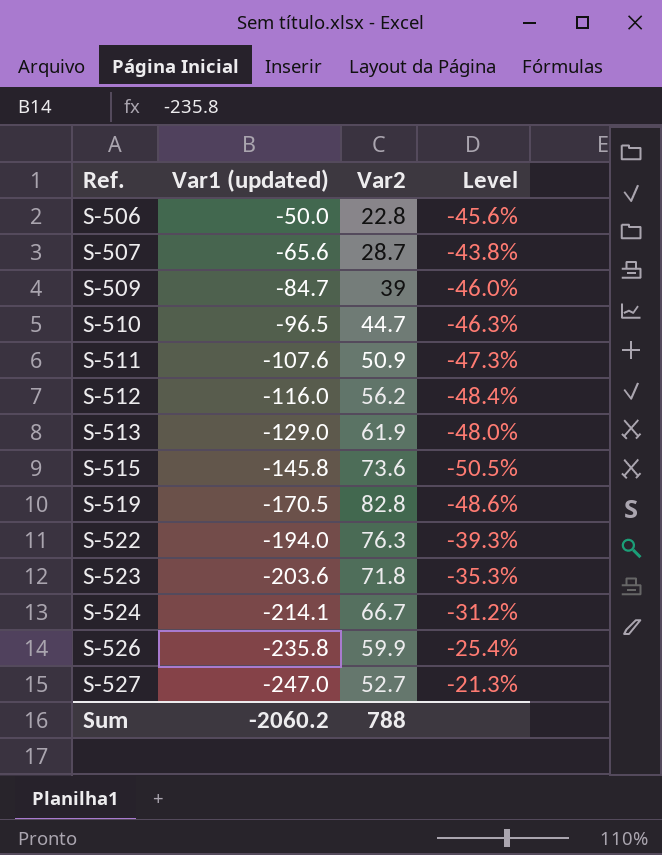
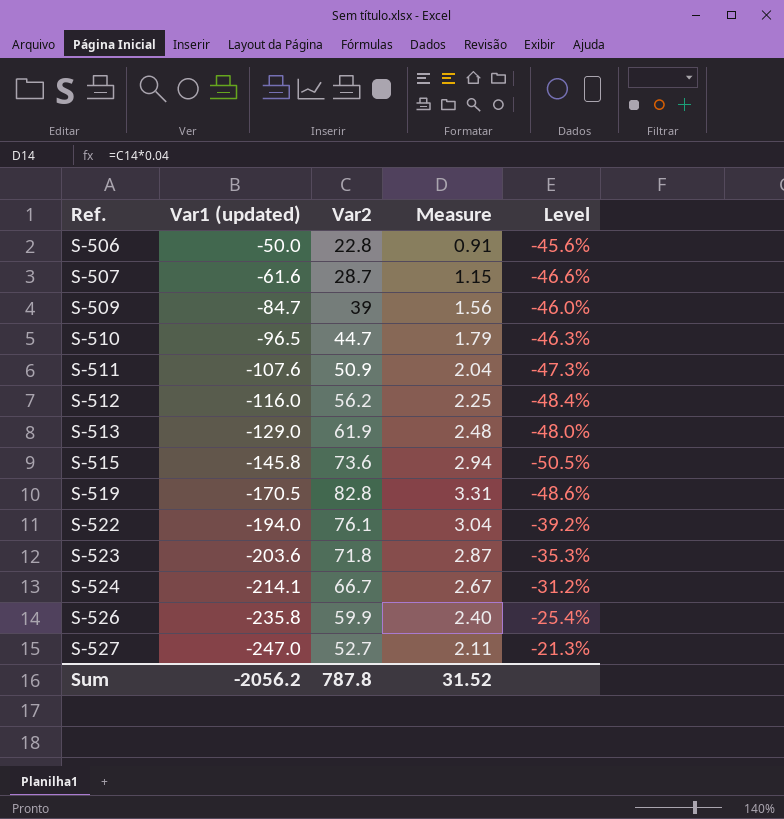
column Measure | formula: none -> [Var2] * 0.04
S-507 | Var1 (updated): -65.6 -> -61.6
S-507 | Level: -43.8% -> -46.6%
S-522 | Var2: 76.3 -> 76.1
S-522 | Level: -39.3% -> -39.2%
Sum | Var1 (updated): -2060.2 -> -2056.2
Sum | Var2: 788 -> 787.8

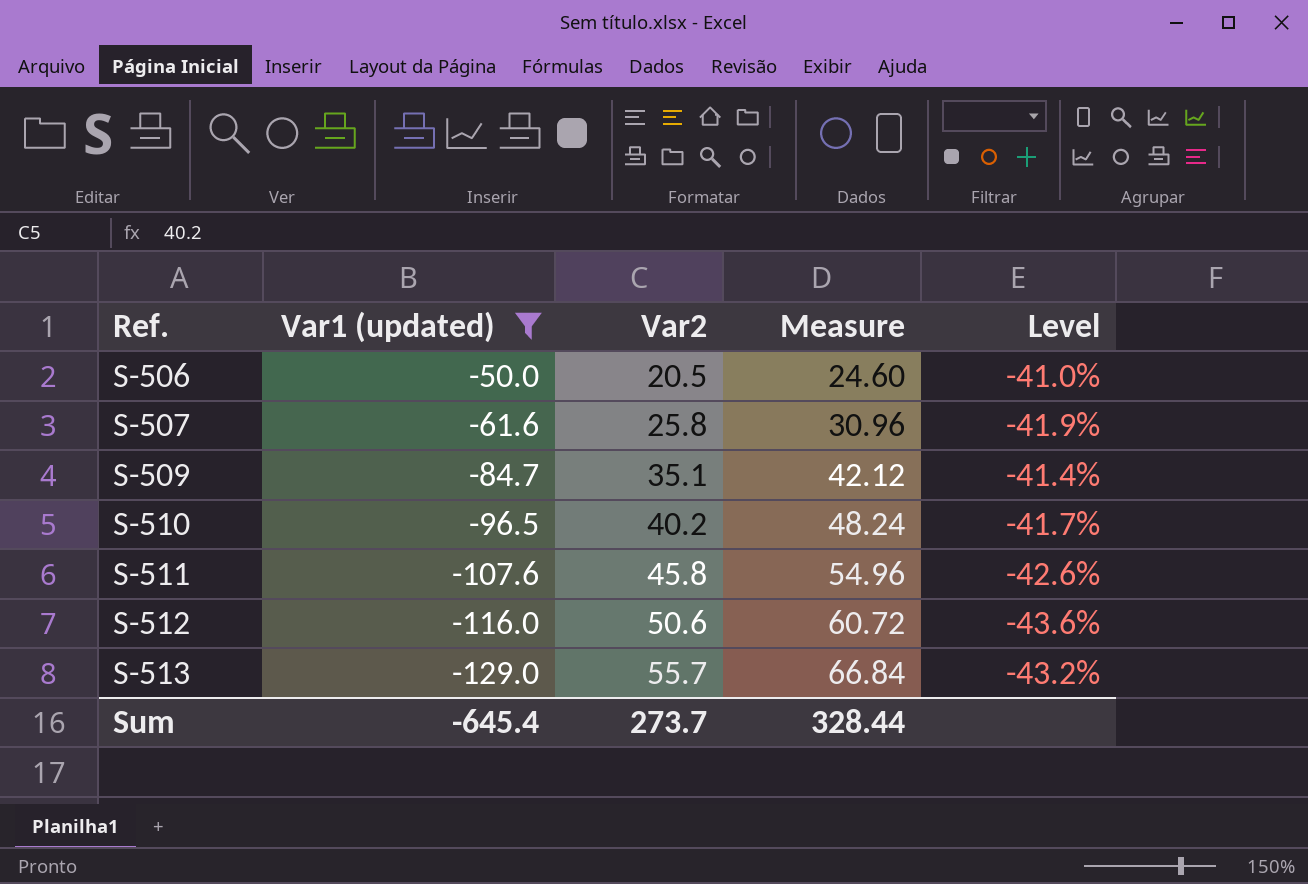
filter: none -> Var1 (updated) >= -129.0
column Measure | formula: [Var2] * 0.04 -> [Var2] * 1.2
S-506 | Var2: 22.8 -> 20.5
S-506 | Level: -45.6% -> -41.0%
S-507 | Var2: 28.7 -> 25.8
S-507 | Level: -46.6% -> -41.9%
S-509 | Var2: 39 -> 35.1
S-509 | Level: -46.0% -> -41.4%
S-510 | Var2: 44.7 -> 40.2
S-510 | Level: -46.3% -> -41.7%
S-511 | Var2: 50.9 -> 45.8
S-511 | Level: -47.3% -> -42.6%
S-512 | Var2: 56.2 -> 50.6
S-512 | Level: -48.4% -> -43.6%
S-513 | Var2: 61.9 -> 55.7
S-513 | Level: -48.0% -> -43.2%
Sum | Var1 (updated): -2056.2 -> -645.4
Sum | Var2: 787.8 -> 273.7
Sum | Measure: 31.52 -> 328.44

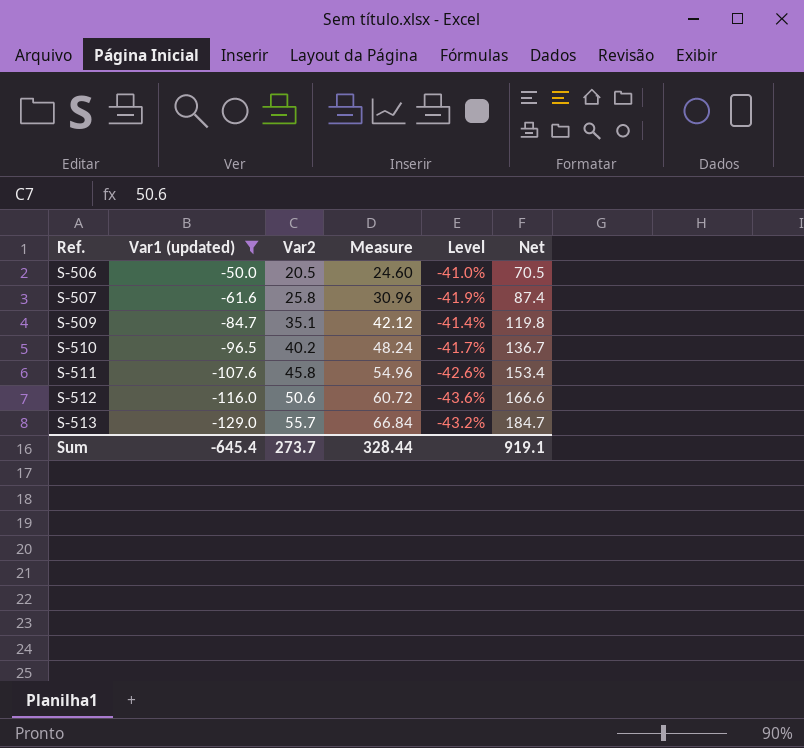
column Net | formula: none -> [Var2] - [Var1 (updated)]

